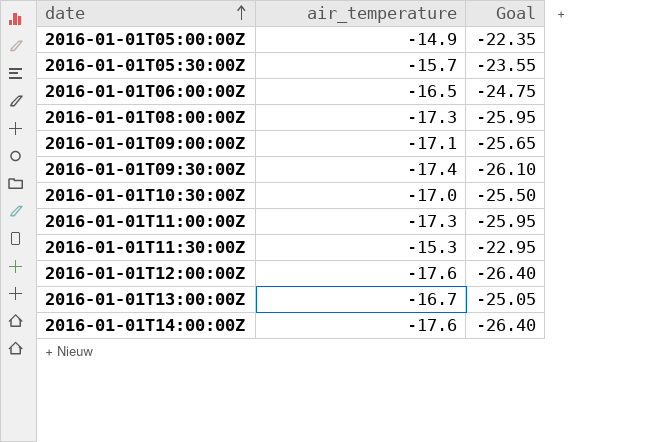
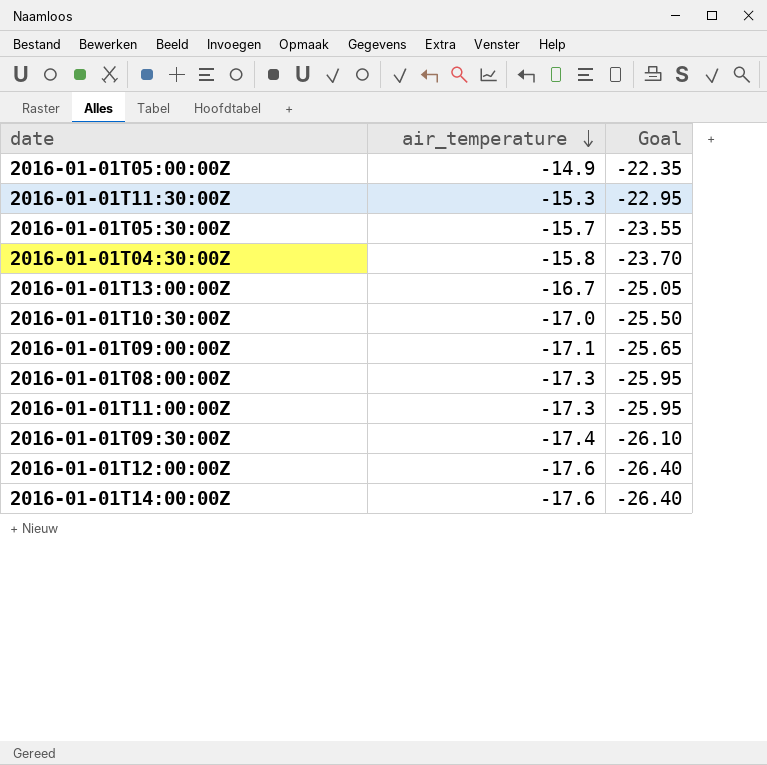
row order: date ascending -> air_temperature descending
row 2016-01-01T06:00:00Z: -16.5 | -24.75 -> none
row 2016-01-01T04:30:00Z: none -> -15.8 | -23.70

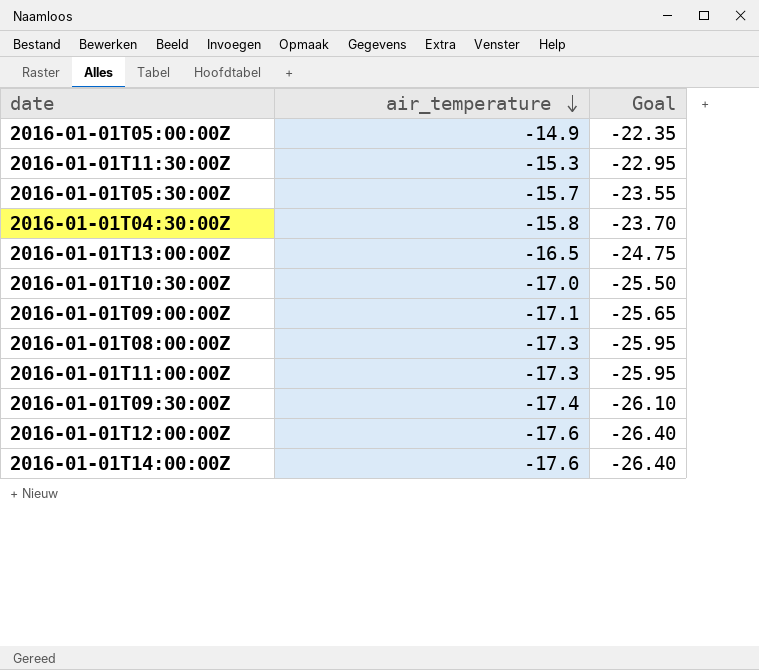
2016-01-01T13:00:00Z | air_temperature: -16.7 -> -16.5
2016-01-01T13:00:00Z | Goal: -25.05 -> -24.75

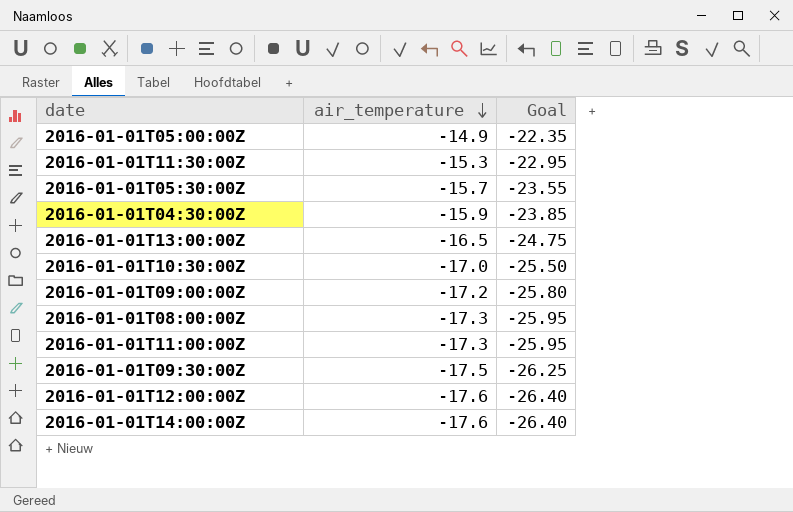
2016-01-01T04:30:00Z | air_temperature: -15.8 -> -15.9
2016-01-01T04:30:00Z | Goal: -23.70 -> -23.85
2016-01-01T09:00:00Z | air_temperature: -17.1 -> -17.2
2016-01-01T09:00:00Z | Goal: -25.65 -> -25.80
2016-01-01T09:30:00Z | air_temperature: -17.4 -> -17.5
2016-01-01T09:30:00Z | Goal: -26.10 -> -26.25

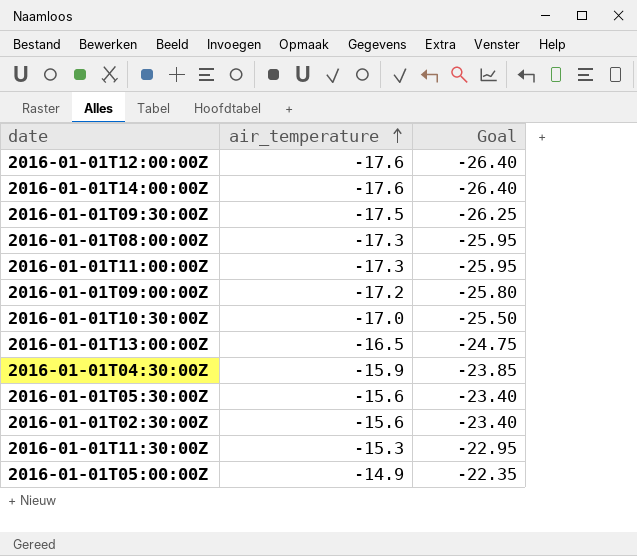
row order: air_temperature descending -> air_temperature ascending
2016-01-01T05:30:00Z | air_temperature: -15.7 -> -15.6
2016-01-01T05:30:00Z | Goal: -23.55 -> -23.40
row 2016-01-01T02:30:00Z: none -> -15.6 | -23.40

